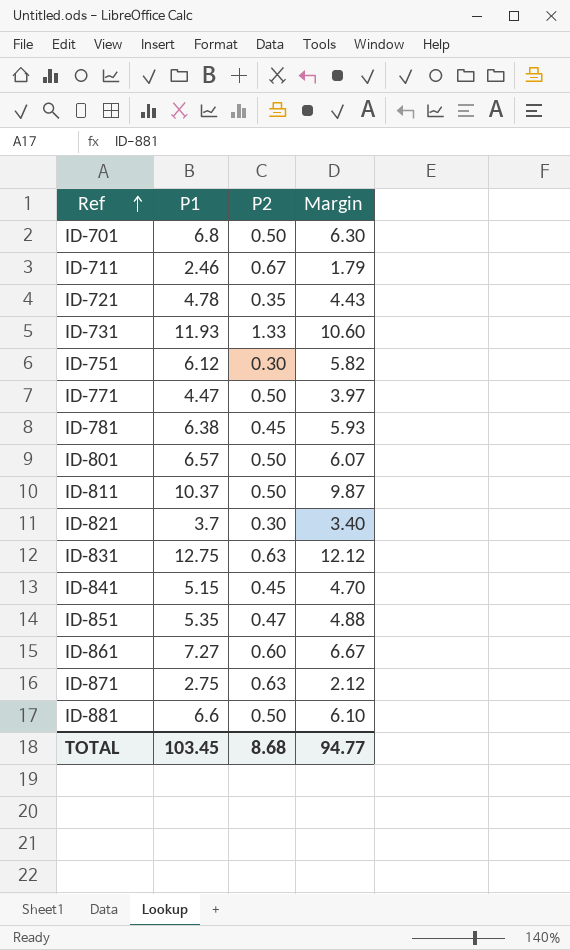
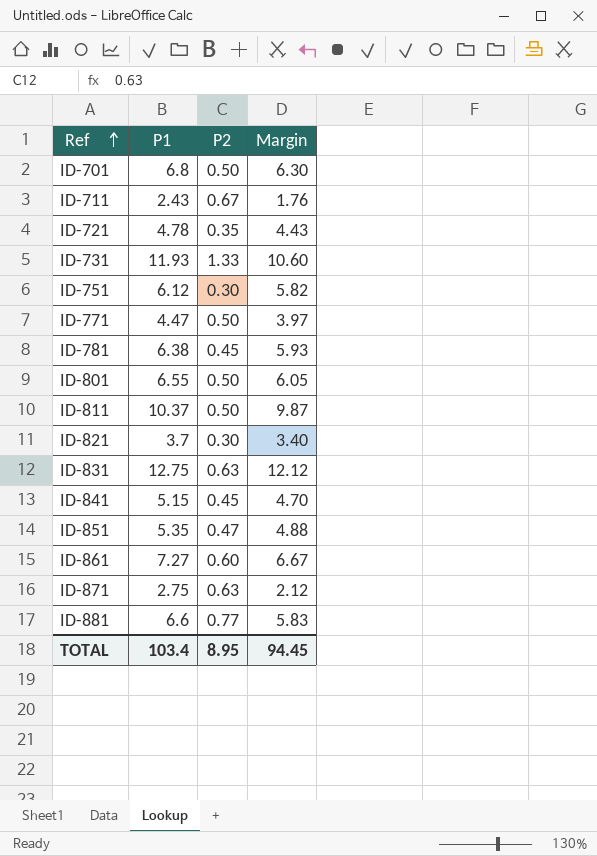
ID-711 | P1: 2.46 -> 2.43
ID-711 | Margin: 1.79 -> 1.76
ID-801 | P1: 6.57 -> 6.55
ID-801 | Margin: 6.07 -> 6.05
ID-881 | P2: 0.50 -> 0.77
ID-881 | Margin: 6.10 -> 5.83
TOTAL | P1: 103.45 -> 103.4
TOTAL | P2: 8.68 -> 8.95
TOTAL | Margin: 94.77 -> 94.45

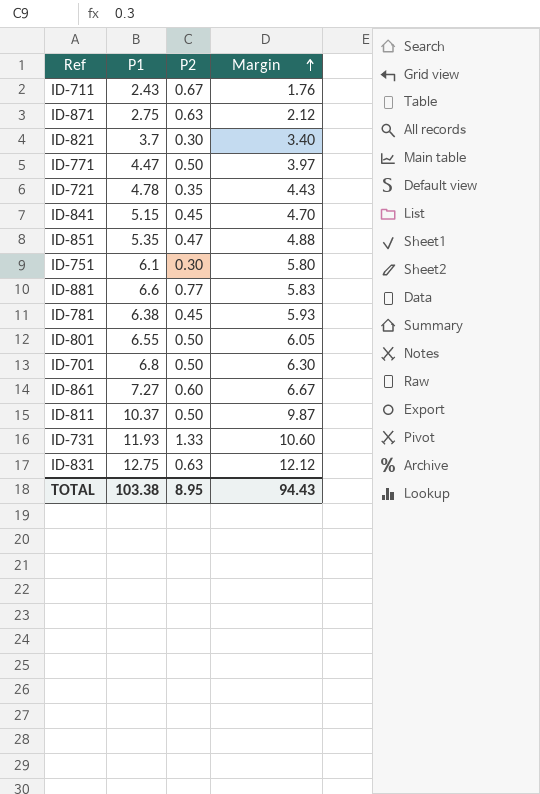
row order: Ref ascending -> Margin ascending
ID-751 | P1: 6.12 -> 6.1
ID-751 | Margin: 5.82 -> 5.80
TOTAL | P1: 103.4 -> 103.38
TOTAL | Margin: 94.45 -> 94.43

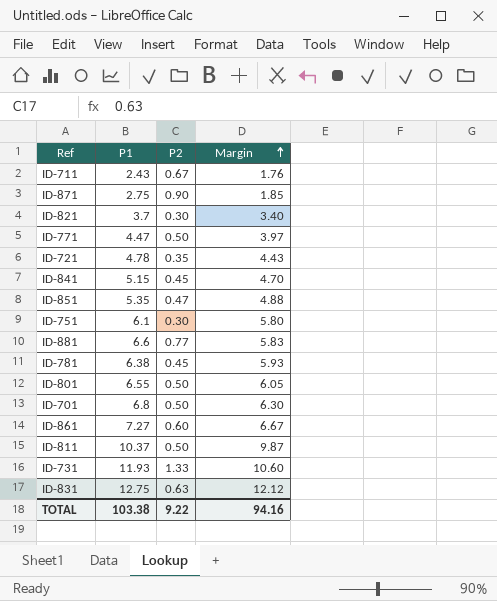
ID-871 | P2: 0.63 -> 0.90
ID-871 | Margin: 2.12 -> 1.85
TOTAL | P2: 8.95 -> 9.22
TOTAL | Margin: 94.43 -> 94.16

